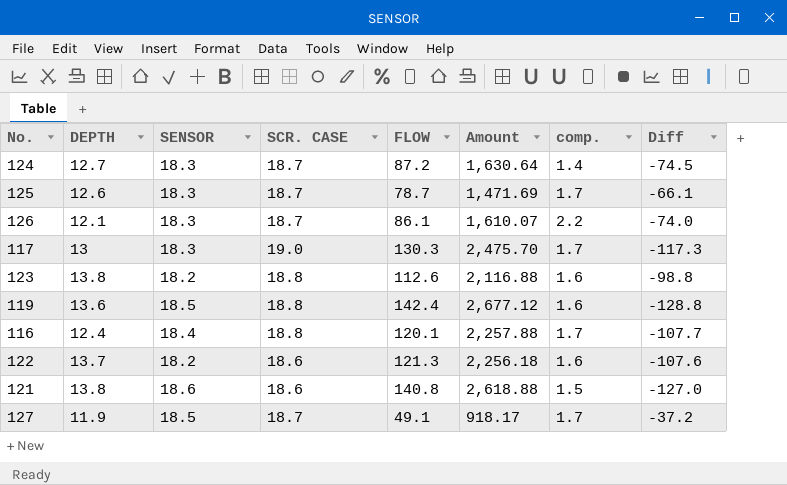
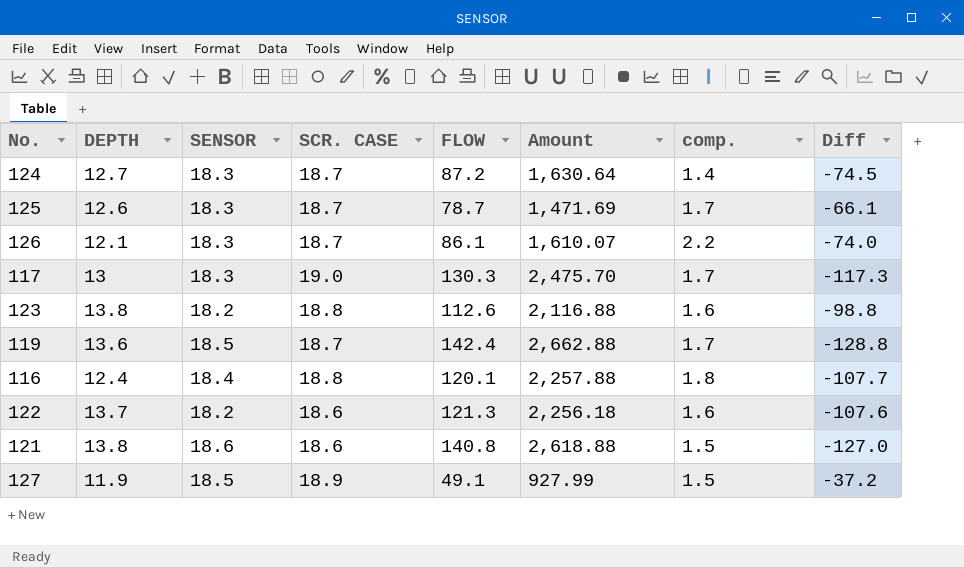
119 | SCR. CASE: 18.8 -> 18.7
119 | Amount: 2,677.12 -> 2,662.88
119 | comp.: 1.6 -> 1.7
116 | comp.: 1.7 -> 1.8
127 | SCR. CASE: 18.7 -> 18.9
127 | Amount: 918.17 -> 927.99
127 | comp.: 1.7 -> 1.5

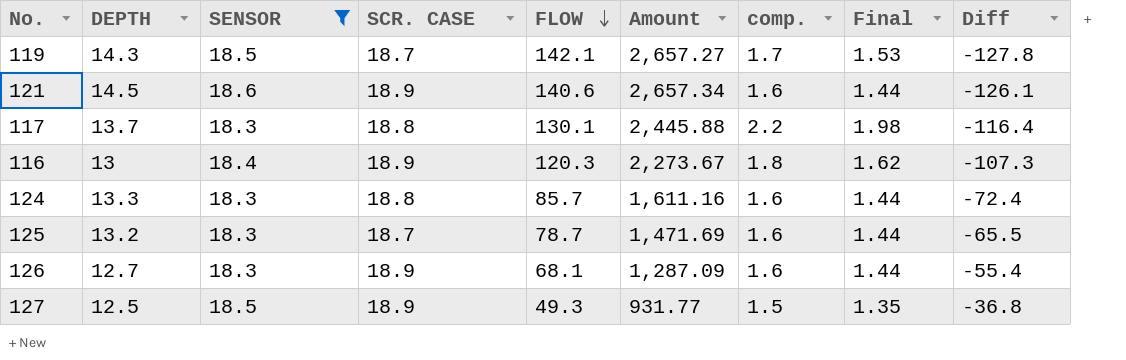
filter: none -> SENSOR != 18.2
row order: none -> FLOW descending
column Final | formula: none -> [comp.] * 0.9
119 | DEPTH: 13.6 -> 14.3
119 | FLOW: 142.4 -> 142.1
119 | Amount: 2,662.88 -> 2,657.27
119 | Diff: -128.8 -> -127.8
121 | DEPTH: 13.8 -> 14.5
121 | SCR. CASE: 18.6 -> 18.9
121 | FLOW: 140.8 -> 140.6
121 | Amount: 2,618.88 -> 2,657.34
121 | comp.: 1.5 -> 1.6
121 | Diff: -127.0 -> -126.1
117 | DEPTH: 13 -> 13.7
117 | SCR. CASE: 19.0 -> 18.8
117 | FLOW: 130.3 -> 130.1
117 | Amount: 2,475.70 -> 2,445.88
117 | comp.: 1.7 -> 2.2
117 | Diff: -117.3 -> -116.4
116 | DEPTH: 12.4 -> 13
116 | SCR. CASE: 18.8 -> 18.9
116 | FLOW: 120.1 -> 120.3
116 | Amount: 2,257.88 -> 2,273.67
116 | Diff: -107.7 -> -107.3
124 | DEPTH: 12.7 -> 13.3
124 | SCR. CASE: 18.7 -> 18.8
124 | FLOW: 87.2 -> 85.7
124 | Amount: 1,630.64 -> 1,611.16
124 | comp.: 1.4 -> 1.6
124 | Diff: -74.5 -> -72.4
125 | DEPTH: 12.6 -> 13.2
125 | comp.: 1.7 -> 1.6
125 | Diff: -66.1 -> -65.5
126 | DEPTH: 12.1 -> 12.7
126 | SCR. CASE: 18.7 -> 18.9
126 | FLOW: 86.1 -> 68.1
126 | Amount: 1,610.07 -> 1,287.09
126 | comp.: 2.2 -> 1.6
126 | Diff: -74.0 -> -55.4
127 | DEPTH: 11.9 -> 12.5
127 | FLOW: 49.1 -> 49.3
127 | Amount: 927.99 -> 931.77
127 | Diff: -37.2 -> -36.8

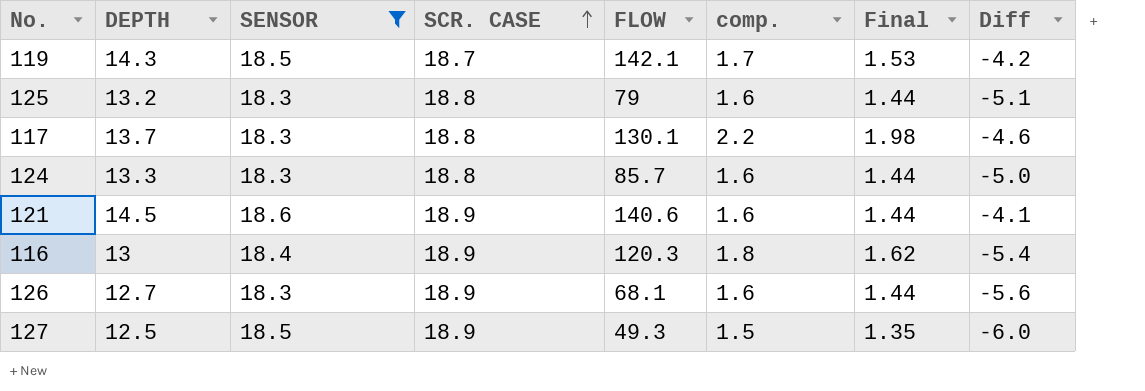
row order: FLOW descending -> SCR. CASE ascending
column Amount | formula: [SCR. CASE] * [FLOW] -> none
column Diff | formula: [DEPTH] - [FLOW] -> [DEPTH] - [SENSOR]
125 | SCR. CASE: 18.7 -> 18.8
125 | FLOW: 78.7 -> 79

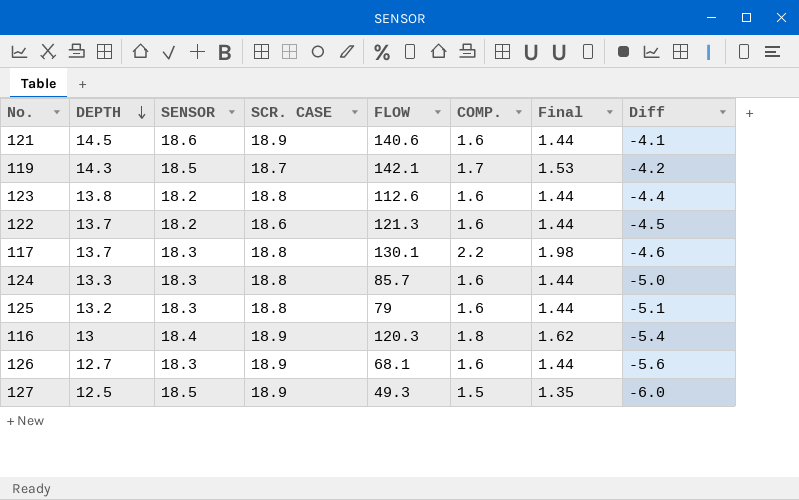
filter: SENSOR != 18.2 -> none
row order: SCR. CASE ascending -> DEPTH descending
column name: comp. -> COMP.

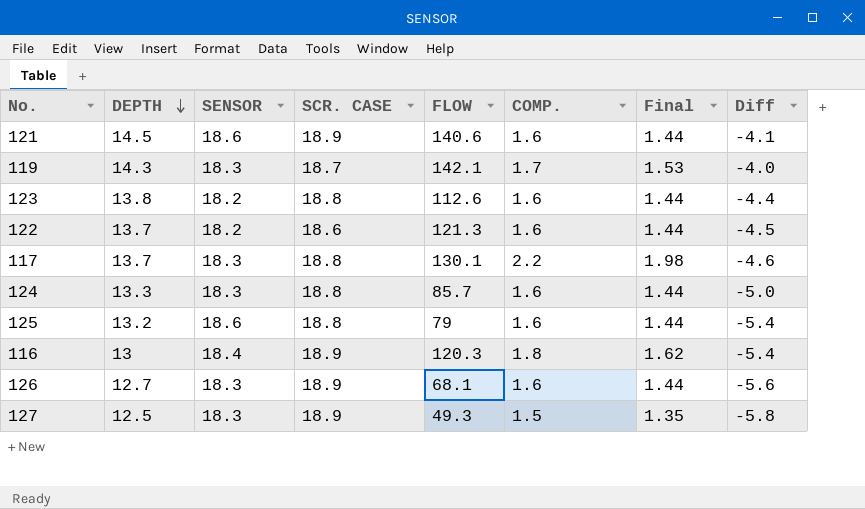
119 | SENSOR: 18.5 -> 18.3
119 | Diff: -4.2 -> -4.0
125 | SENSOR: 18.3 -> 18.6
125 | Diff: -5.1 -> -5.4
127 | SENSOR: 18.5 -> 18.3
127 | Diff: -6.0 -> -5.8

